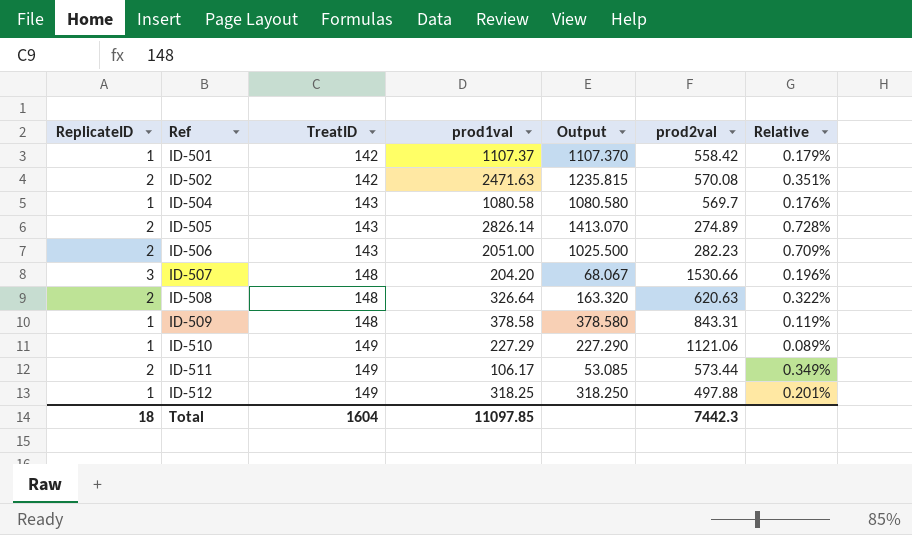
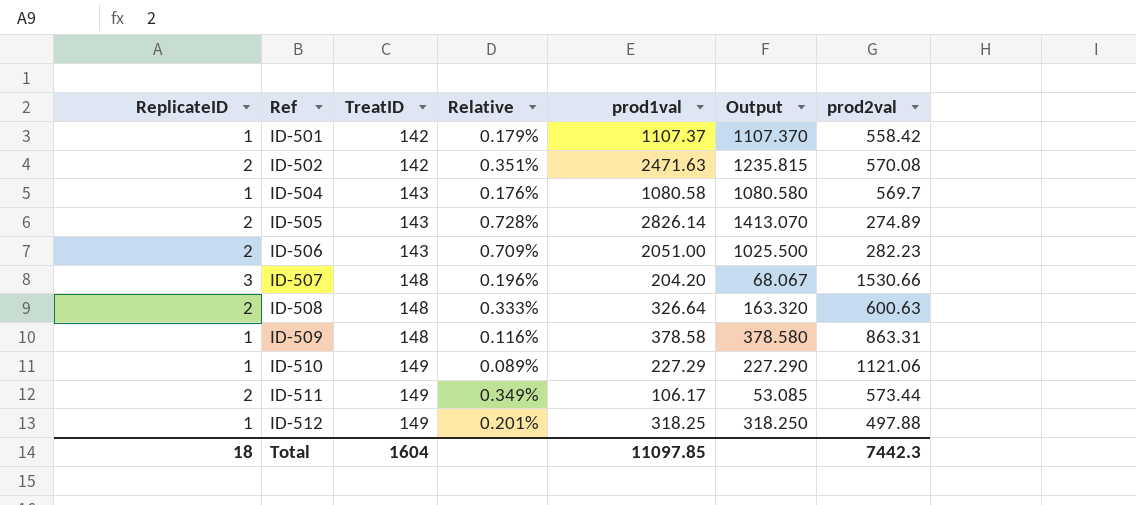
column Relative | position: 7 -> 4
ID-508 | Relative: 0.322% -> 0.333%
ID-508 | prod2val: 620.63 -> 600.63
ID-509 | Relative: 0.119% -> 0.116%
ID-509 | prod2val: 843.31 -> 863.31

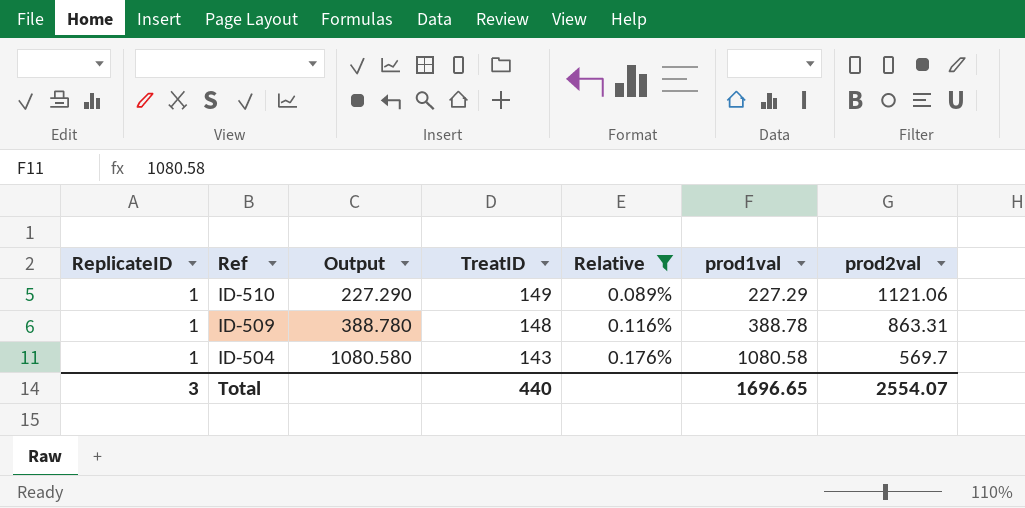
filter: none -> Relative <= 0.176%
row order: Ref ascending -> Ref descending
column Output | position: 6 -> 3
ID-509 | Output: 378.580 -> 388.780
ID-509 | prod1val: 378.58 -> 388.78
Total | ReplicateID: 18 -> 3
Total | TreatID: 1604 -> 440
Total | prod1val: 11097.85 -> 1696.65
Total | prod2val: 7442.3 -> 2554.07

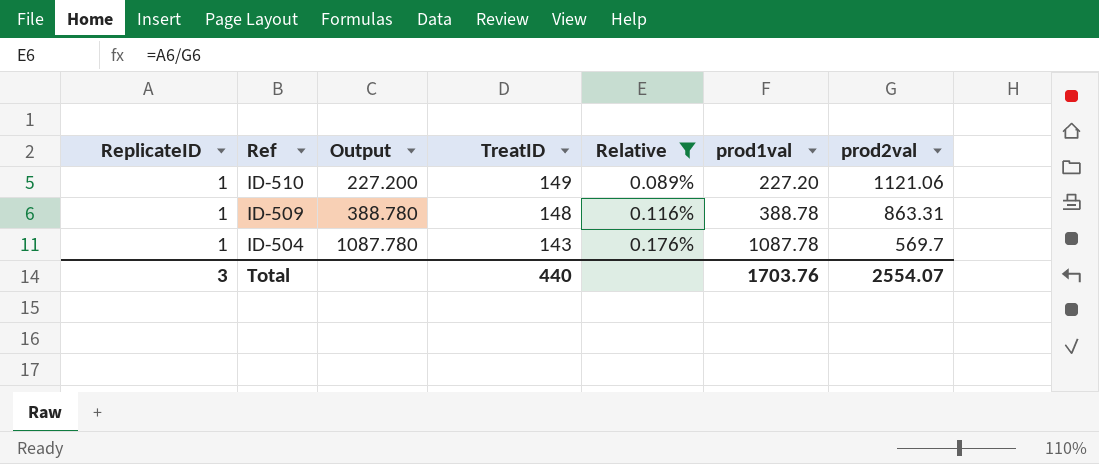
ID-510 | Output: 227.290 -> 227.200
ID-510 | prod1val: 227.29 -> 227.20
ID-504 | Output: 1080.580 -> 1087.780
ID-504 | prod1val: 1080.58 -> 1087.78
Total | prod1val: 1696.65 -> 1703.76

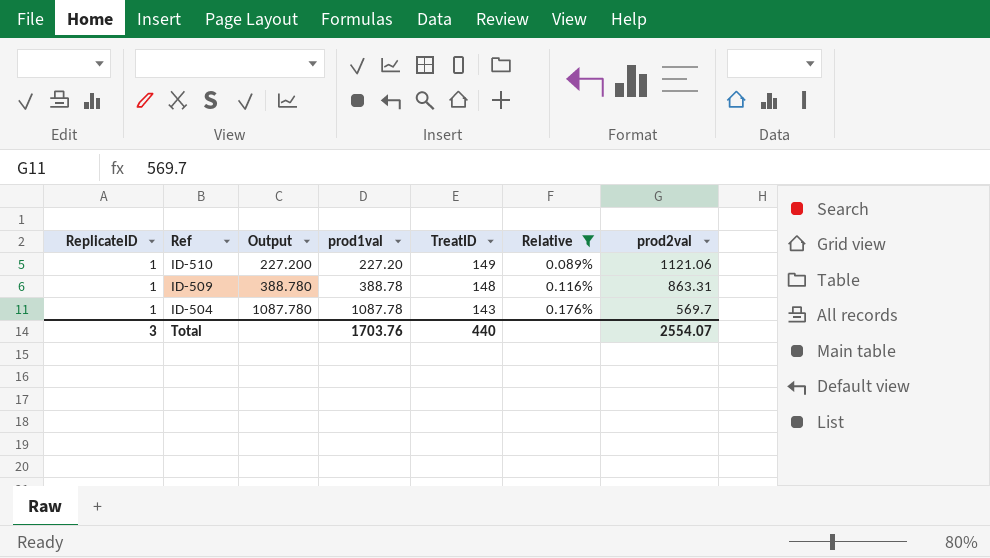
column prod1val | position: 6 -> 4

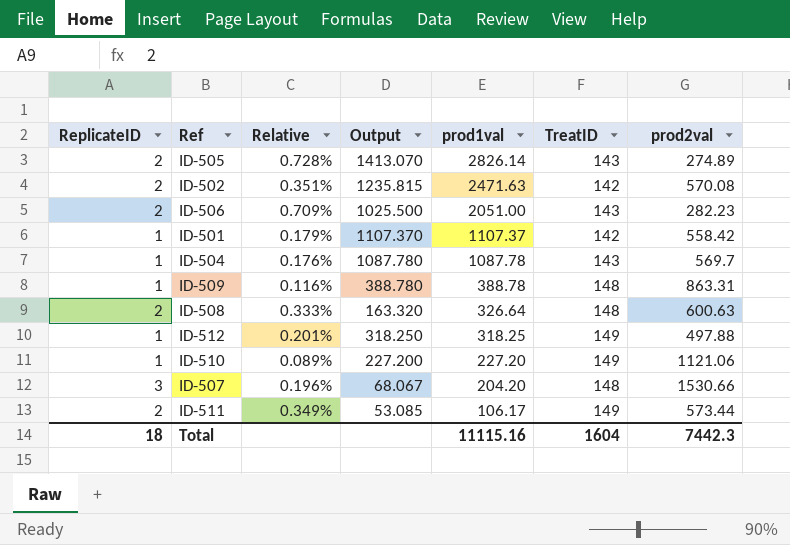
filter: Relative <= 0.176% -> none
row order: Ref descending -> prod1val descending
column Relative | position: 6 -> 3
Total | ReplicateID: 3 -> 18
Total | prod1val: 1703.76 -> 11115.16
Total | TreatID: 440 -> 1604
Total | prod2val: 2554.07 -> 7442.3

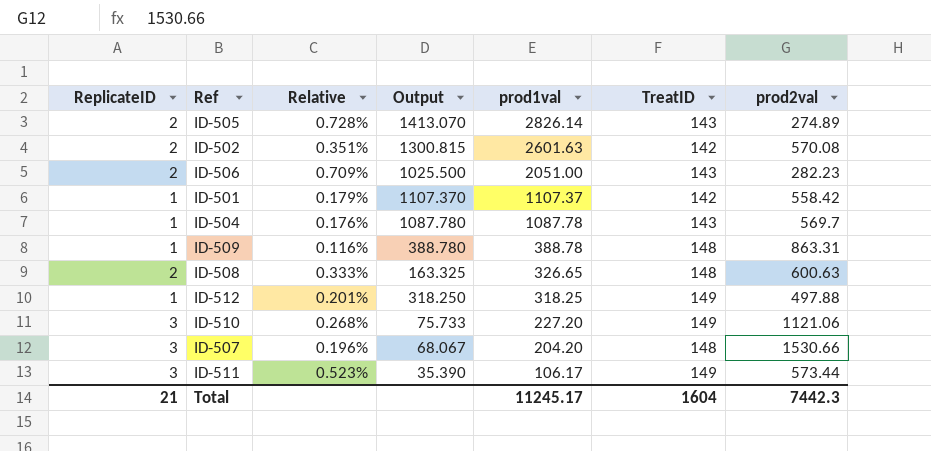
ID-502 | Output: 1235.815 -> 1300.815
ID-502 | prod1val: 2471.63 -> 2601.63
ID-508 | Output: 163.320 -> 163.325
ID-508 | prod1val: 326.64 -> 326.65
ID-510 | ReplicateID: 1 -> 3
ID-510 | Relative: 0.089% -> 0.268%
ID-510 | Output: 227.200 -> 75.733
ID-511 | ReplicateID: 2 -> 3
ID-511 | Relative: 0.349% -> 0.523%
ID-511 | Output: 53.085 -> 35.390
Total | ReplicateID: 18 -> 21
Total | prod1val: 11115.16 -> 11245.17

